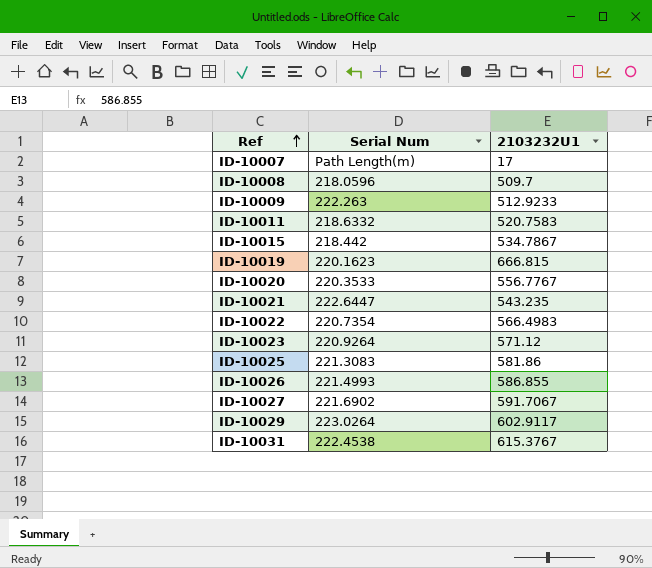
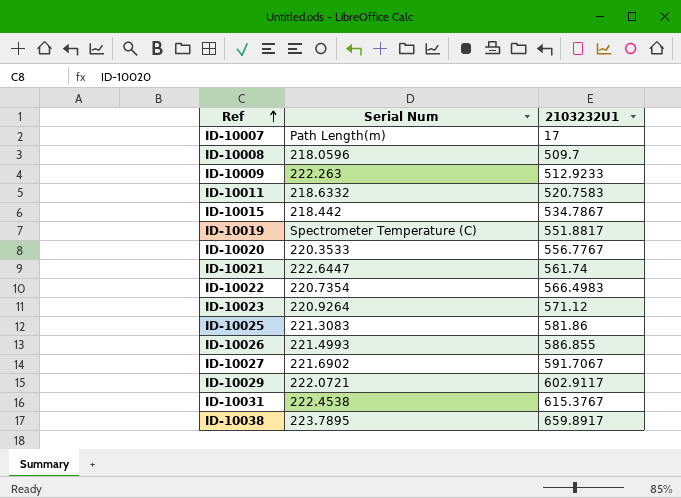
ID-10019 | Serial Num: 220.1623 -> Spectrometer Temperature (C)
ID-10019 | 2103232U1: 666.815 -> 551.8817
ID-10021 | 2103232U1: 543.235 -> 561.74
ID-10029 | Serial Num: 223.0264 -> 222.0721
row ID-10038: none -> 223.7895 | 659.8917

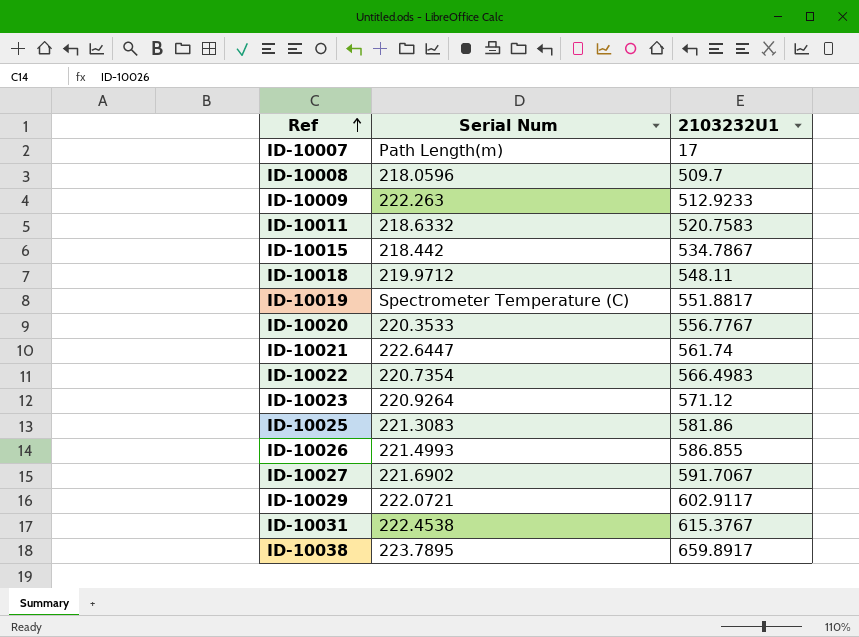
row ID-10018: none -> 219.9712 | 548.11

